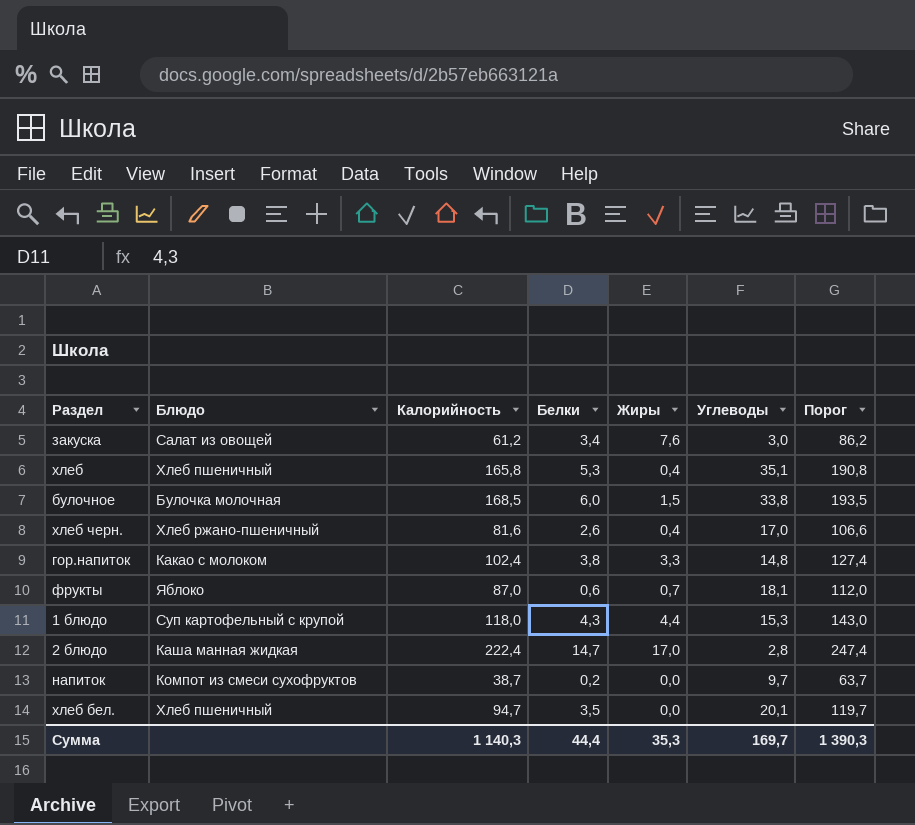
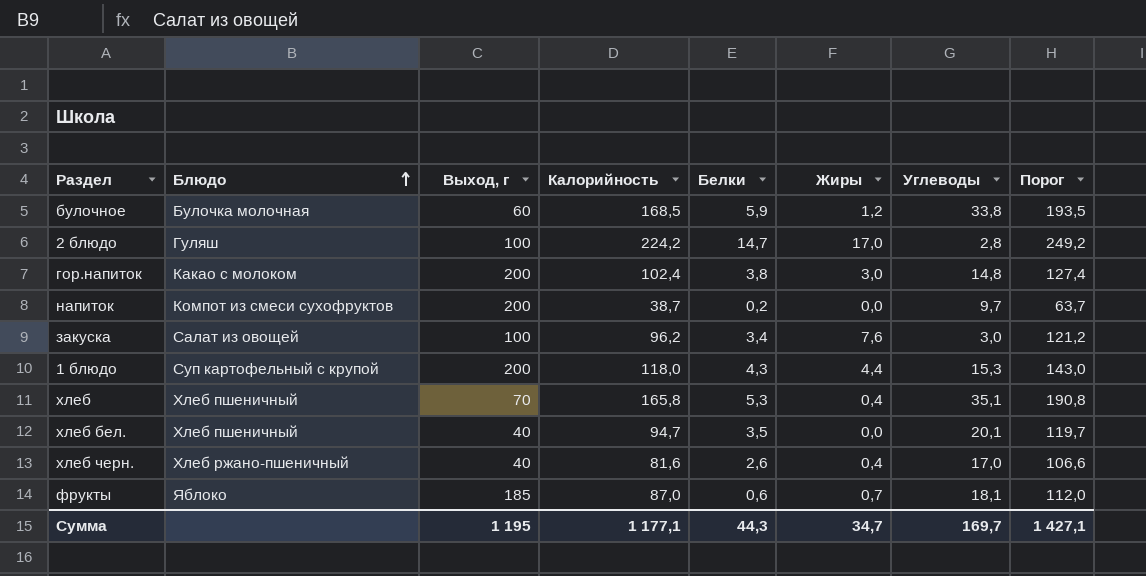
row order: none -> Блюдо ascending
column Выход, г | position: none -> 3
булочное | Белки: 6,0 -> 5,9
булочное | Жиры: 1,5 -> 1,2
2 блюдо | Блюдо: Каша манная жидкая -> Гуляш
2 блюдо | Калорийность: 222,4 -> 224,2
2 блюдо | Порог: 247,4 -> 249,2
гор.напиток | Жиры: 3,3 -> 3,0
закуска | Калорийность: 61,2 -> 96,2
закуска | Порог: 86,2 -> 121,2
Сумма | Калорийность: 1 140,3 -> 1 177,1
Сумма | Белки: 44,4 -> 44,3
Сумма | Жиры: 35,3 -> 34,7
Сумма | Порог: 1 390,3 -> 1 427,1

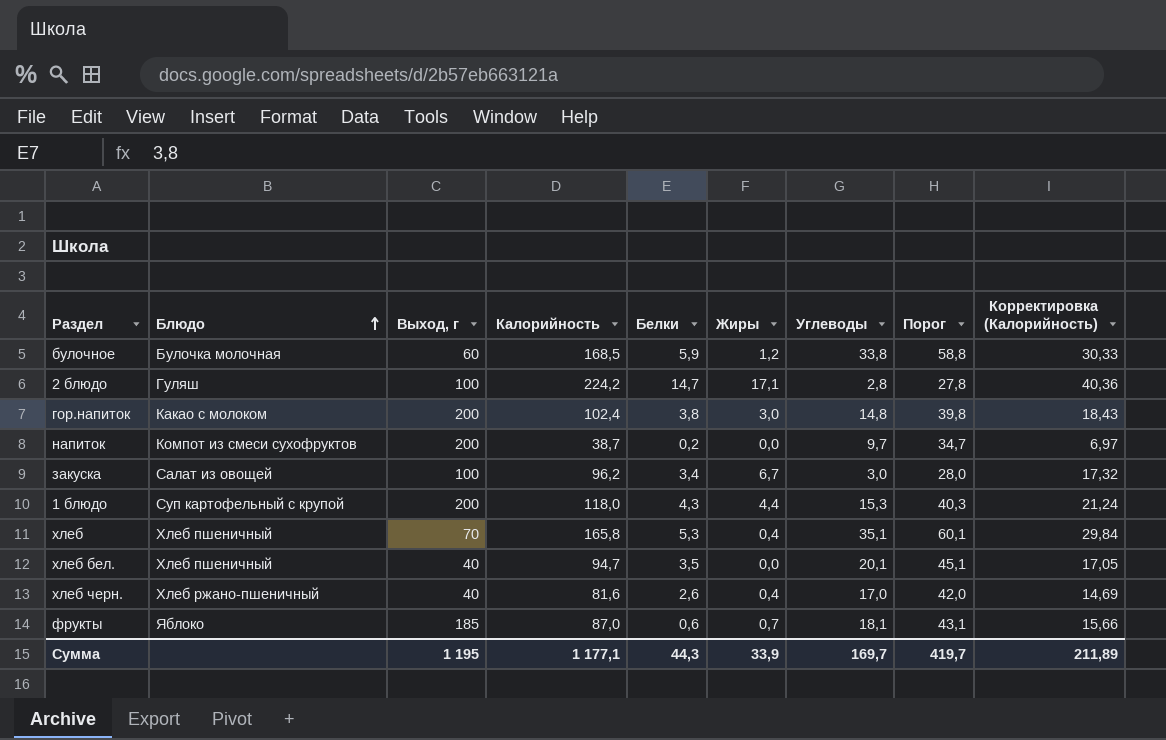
column Порог | formula: [Калорийность] + 25 -> [Углеводы] + 25
column Корректировка (Калорийность) | formula: none -> [Калорийность] * 0,18
2 блюдо | Жиры: 17,0 -> 17,1
закуска | Жиры: 7,6 -> 6,7
Сумма | Жиры: 34,7 -> 33,9
Сумма | Порог: 1 427,1 -> 419,7

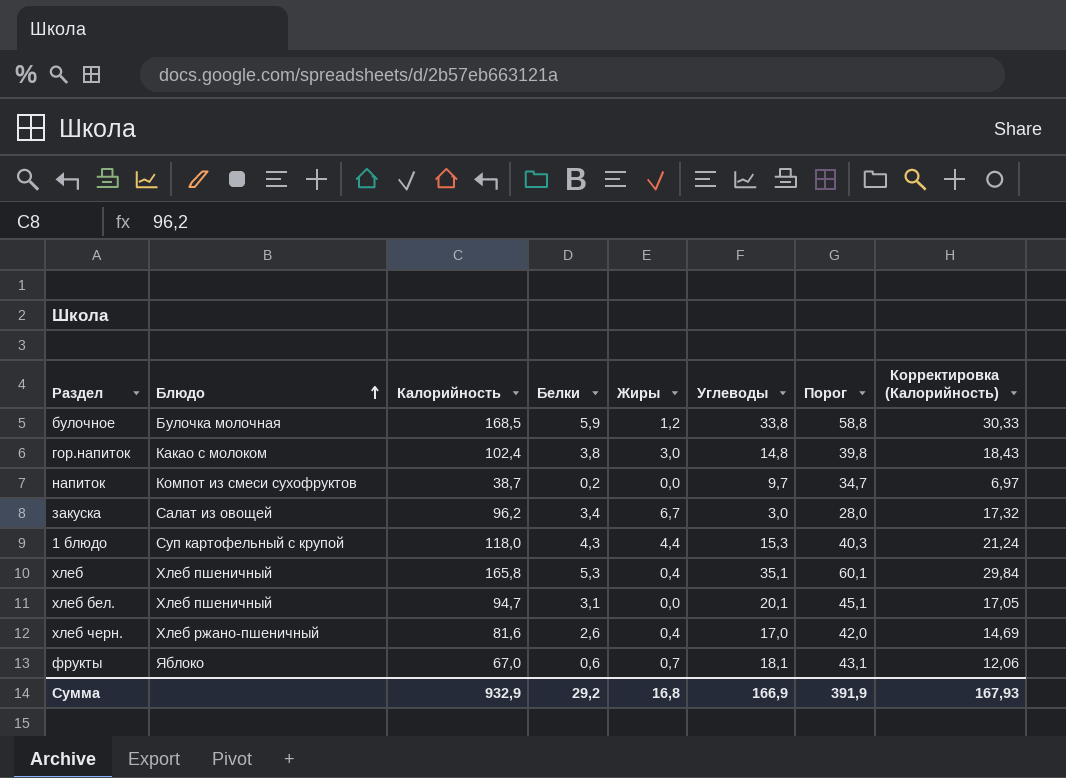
column Выход, г | position: 3 -> none
row 2 блюдо: Гуляш | 100 | 224,2 | 14,7 | 17,1 | 2,8 | 27,8 | 40,36 -> none
хлеб бел. | Белки: 3,5 -> 3,1
фрукты | Калорийность: 87,0 -> 67,0
фрукты | Корректировка (Калорийность): 15,66 -> 12,06
Сумма | Калорийность: 1 177,1 -> 932,9
Сумма | Белки: 44,3 -> 29,2
Сумма | Жиры: 33,9 -> 16,8
Сумма | Углеводы: 169,7 -> 166,9
Сумма | Порог: 419,7 -> 391,9
Сумма | Корректировка (Калорийность): 211,89 -> 167,93

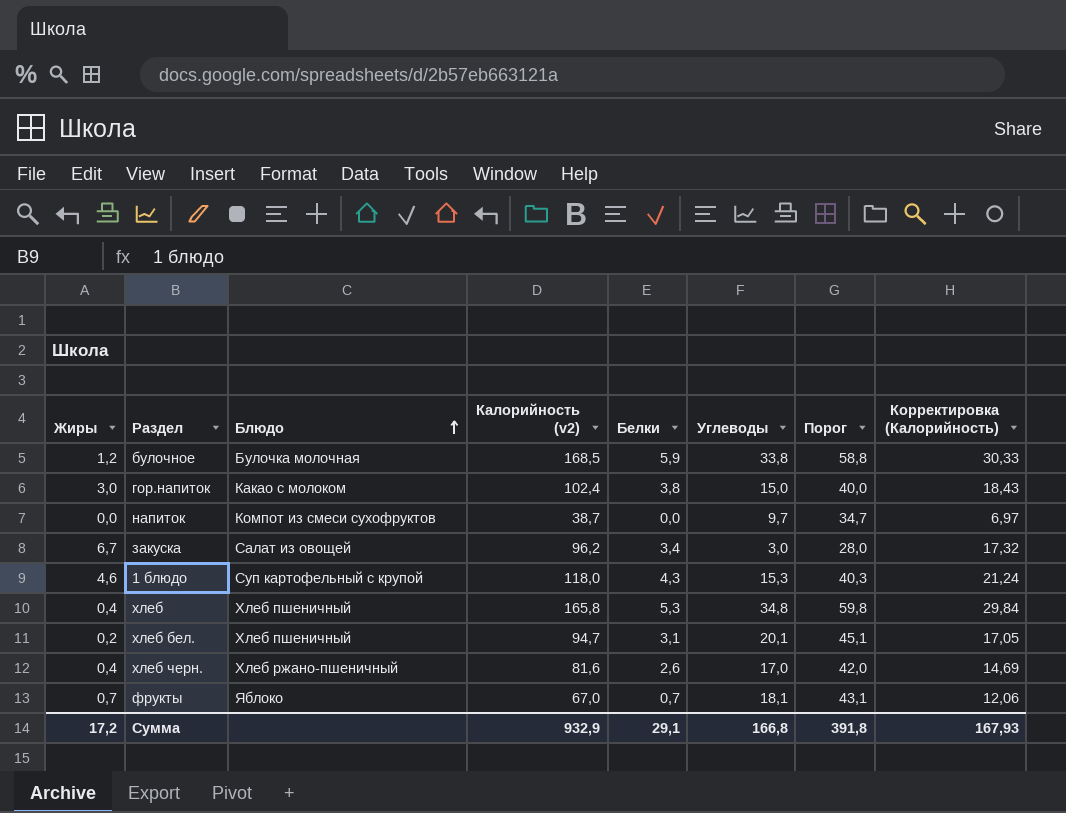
column Жиры | position: 5 -> 1
column name: Калорийность -> Калорийность (v2)
гор.напиток | Углеводы: 14,8 -> 15,0
гор.напиток | Порог: 39,8 -> 40,0
напиток | Белки: 0,2 -> 0,0
1 блюдо | Жиры: 4,4 -> 4,6
хлеб | Углеводы: 35,1 -> 34,8
хлеб | Порог: 60,1 -> 59,8
хлеб бел. | Жиры: 0,0 -> 0,2
фрукты | Белки: 0,6 -> 0,7
Сумма | Жиры: 16,8 -> 17,2
Сумма | Белки: 29,2 -> 29,1
Сумма | Углеводы: 166,9 -> 166,8
Сумма | Порог: 391,9 -> 391,8

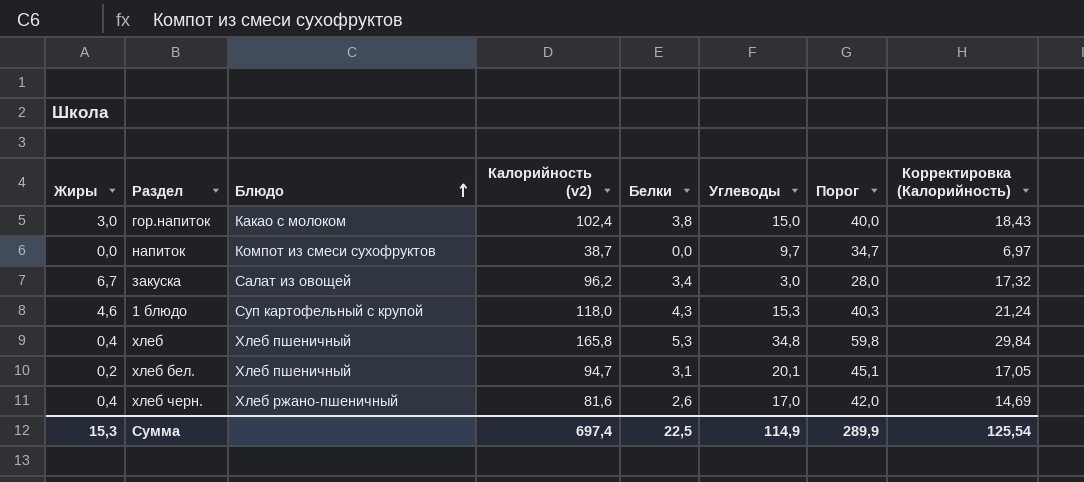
row булочное: 1,2 | Булочка молочная | 168,5 | 5,9 | 33,8 | 58,8 | 30,33 -> none
row фрукты: 0,7 | Яблоко | 67,0 | 0,7 | 18,1 | 43,1 | 12,06 -> none
Сумма | Жиры: 17,2 -> 15,3
Сумма | Калорийность (v2): 932,9 -> 697,4
Сумма | Белки: 29,1 -> 22,5
Сумма | Углеводы: 166,8 -> 114,9
Сумма | Порог: 391,8 -> 289,9
Сумма | Корректировка (Калорийность): 167,93 -> 125,54

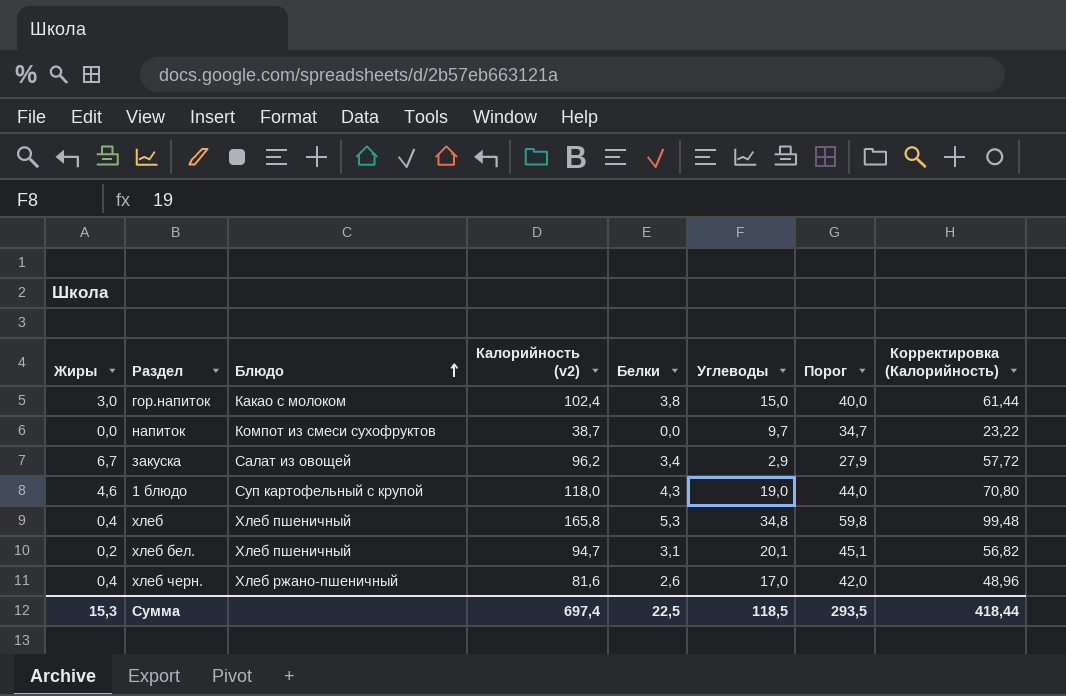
column Корректировка (Калорийность) | formula: [Калорийность (v2)] * 0,18 -> [Калорийность (v2)] * 0,6
закуска | Углеводы: 3,0 -> 2,9
закуска | Порог: 28,0 -> 27,9
1 блюдо | Углеводы: 15,3 -> 19,0
1 блюдо | Порог: 40,3 -> 44,0
Сумма | Углеводы: 114,9 -> 118,5
Сумма | Порог: 289,9 -> 293,5
Сумма | Корректировка (Калорийность): 125,54 -> 418,44

